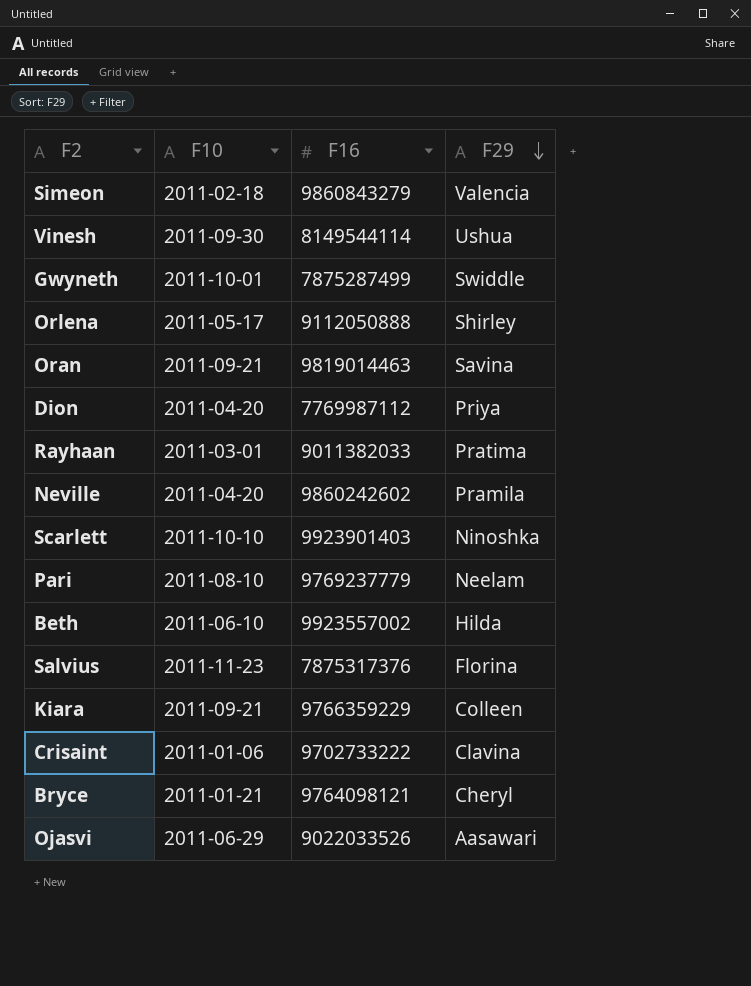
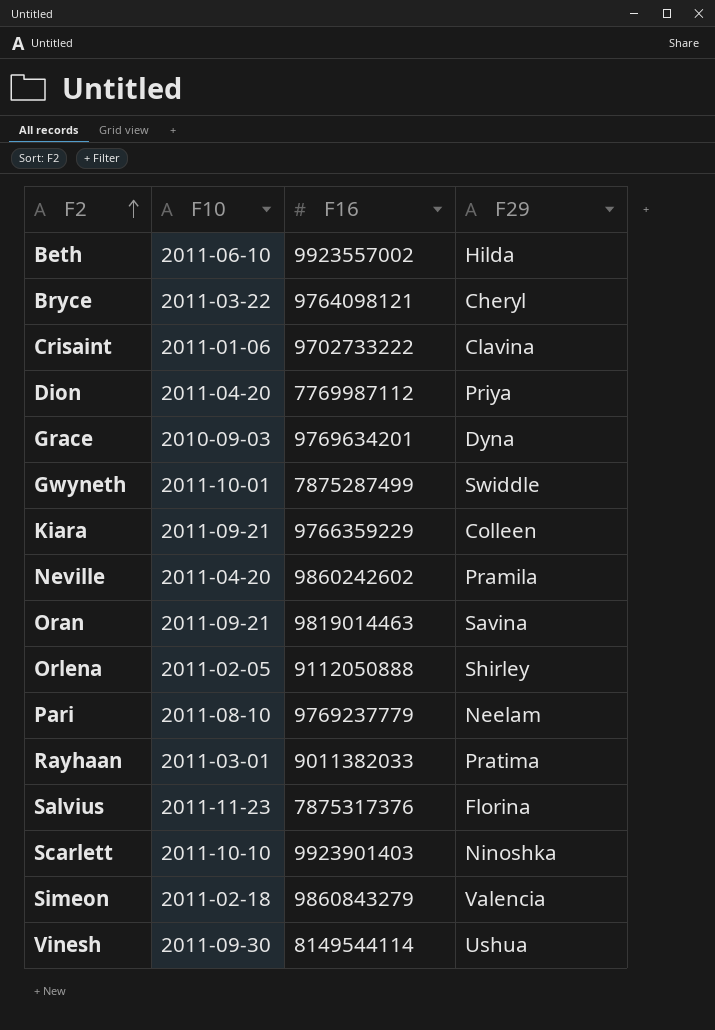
row order: F29 descending -> F2 ascending
row Ojasvi: 2011-06-29 | 9022033526 | Aasawari -> none
Bryce | F10: 2011-01-21 -> 2011-03-22
row Grace: none -> 2010-09-03 | 9769634201 | Dyna
Orlena | F10: 2011-05-17 -> 2011-02-05

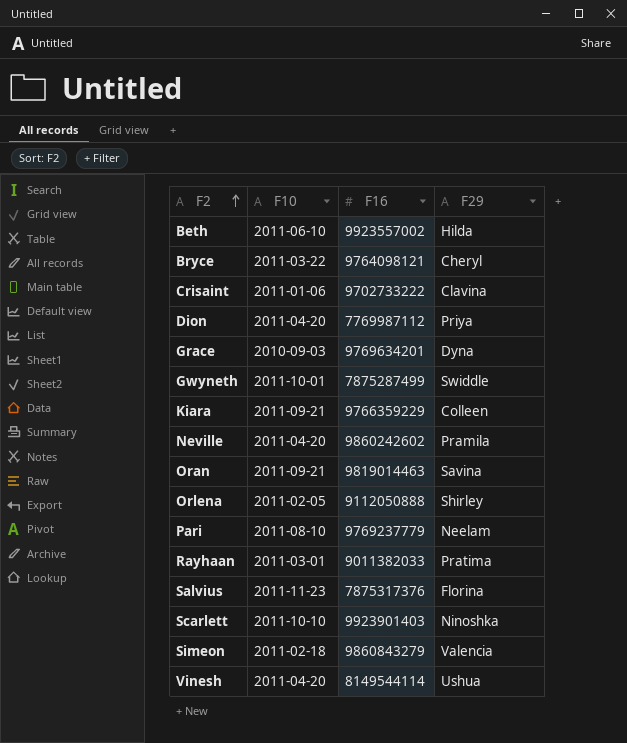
Vinesh | F10: 2011-09-30 -> 2011-04-20

